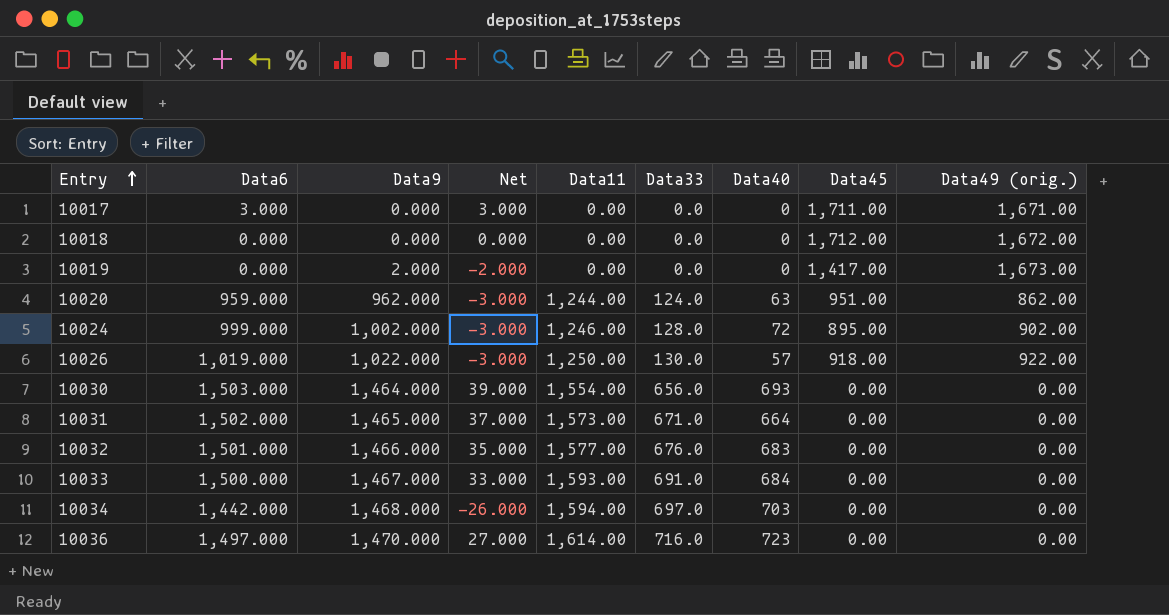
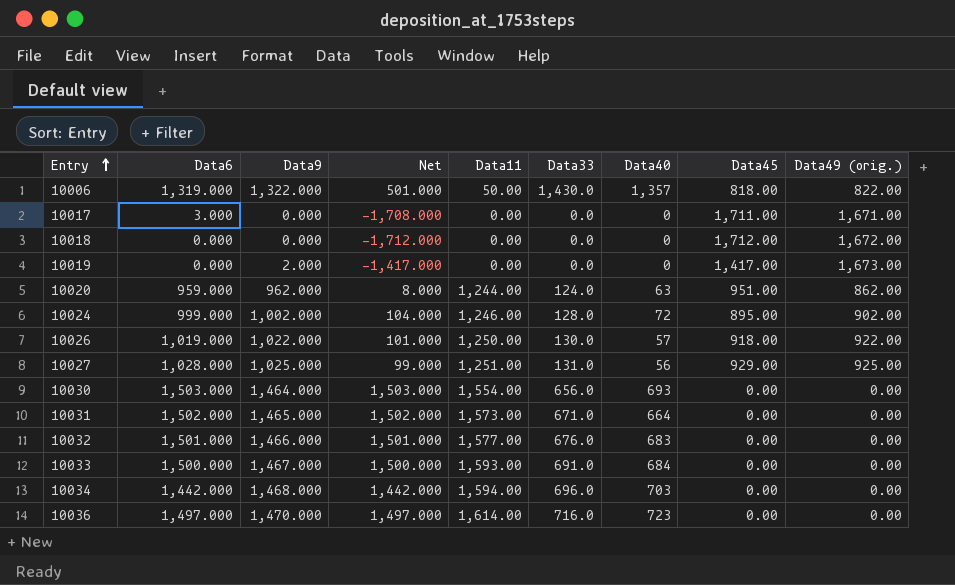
column Net | formula: [Data6] - [Data9] -> [Data6] - [Data45]
row 10006: none -> 1,319.000 | 1,322.000 | 501.000 | 50.00 | 1,430.0 | 1,357 | 818.00 | 822.00
row 10027: none -> 1,028.000 | 1,025.000 | 99.000 | 1,251.00 | 131.0 | 56 | 929.00 | 925.00
10034 | Data33: 697.0 -> 696.0

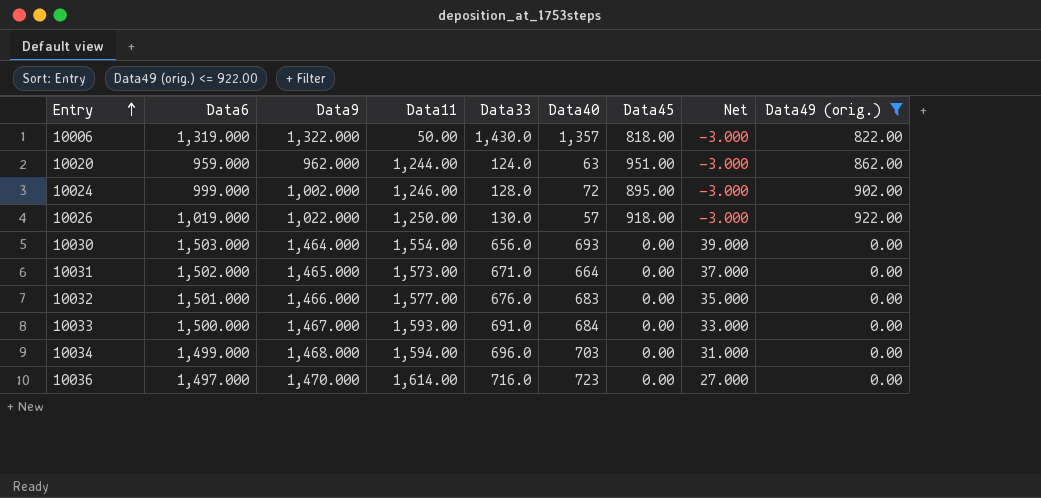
filter: none -> Data49 (orig.) <= 922.00
column Net | formula: [Data6] - [Data45] -> [Data6] - [Data9]
column Net | position: 4 -> 8
10034 | Data6: 1,442.000 -> 1,499.000

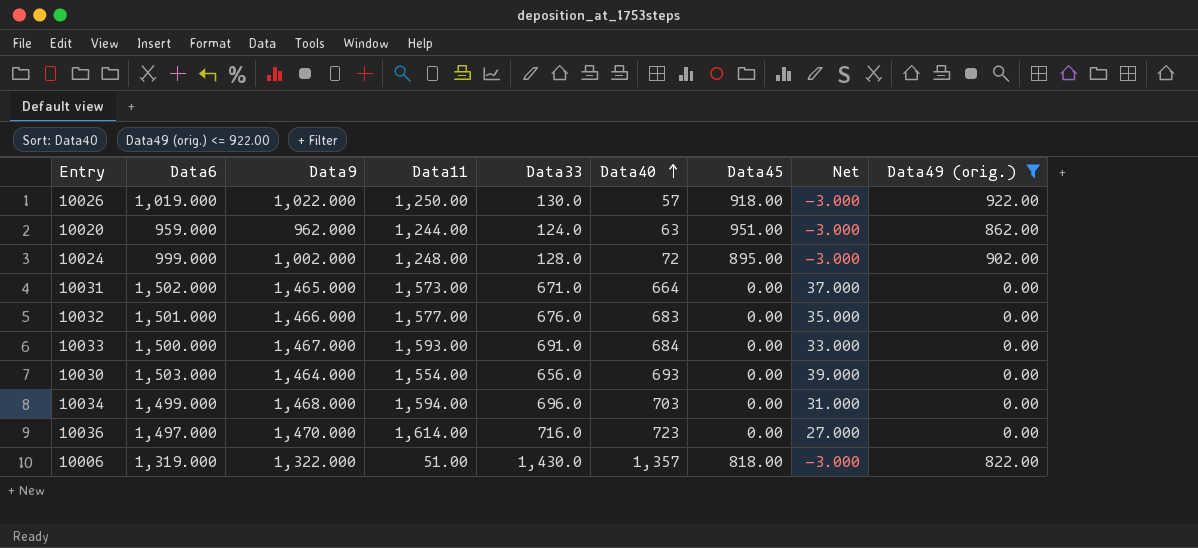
row order: Entry ascending -> Data40 ascending
10024 | Data11: 1,246.00 -> 1,248.00
10006 | Data11: 50.00 -> 51.00

